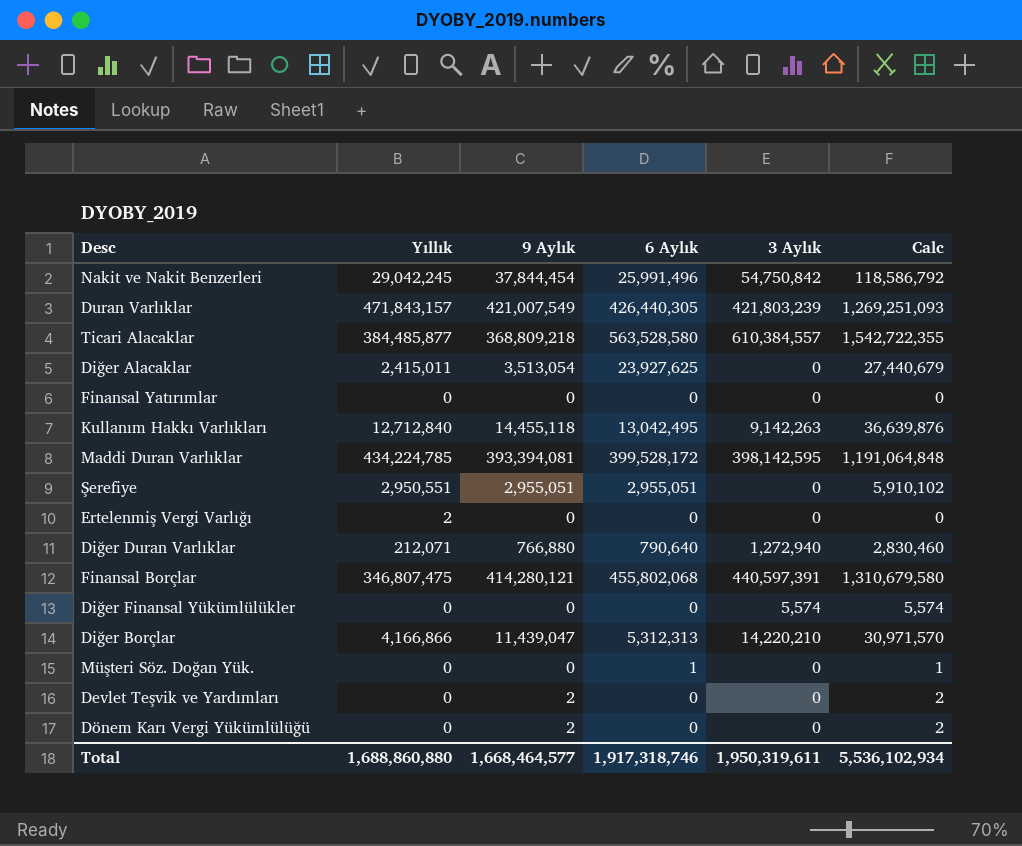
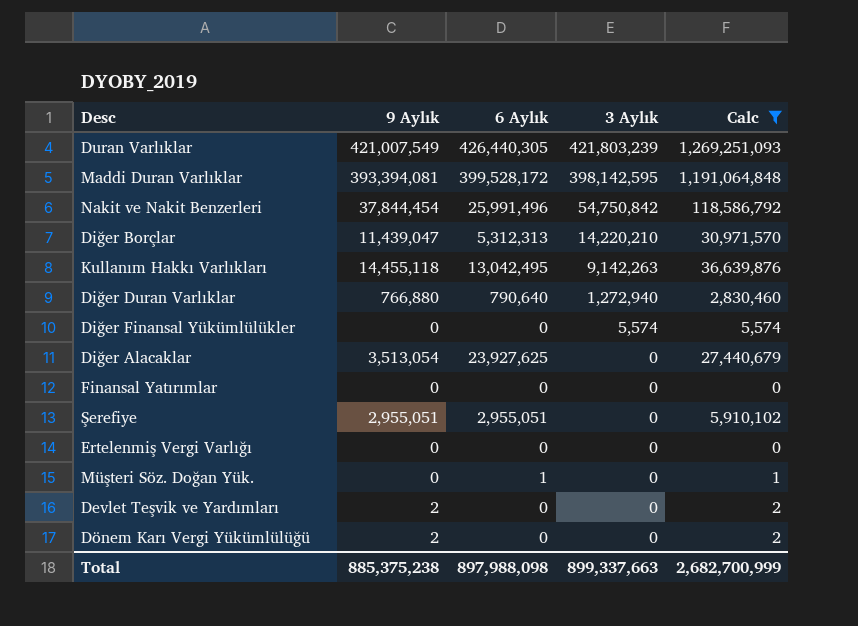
filter: none -> Calc <= 1,269,251,093
row order: none -> 3 Aylık descending
column Yıllık | position: 2 -> none
Total | 9 Aylık: 1,668,464,577 -> 885,375,238
Total | 6 Aylık: 1,917,318,746 -> 897,988,098
Total | 3 Aylık: 1,950,319,611 -> 899,337,663
Total | Calc: 5,536,102,934 -> 2,682,700,999

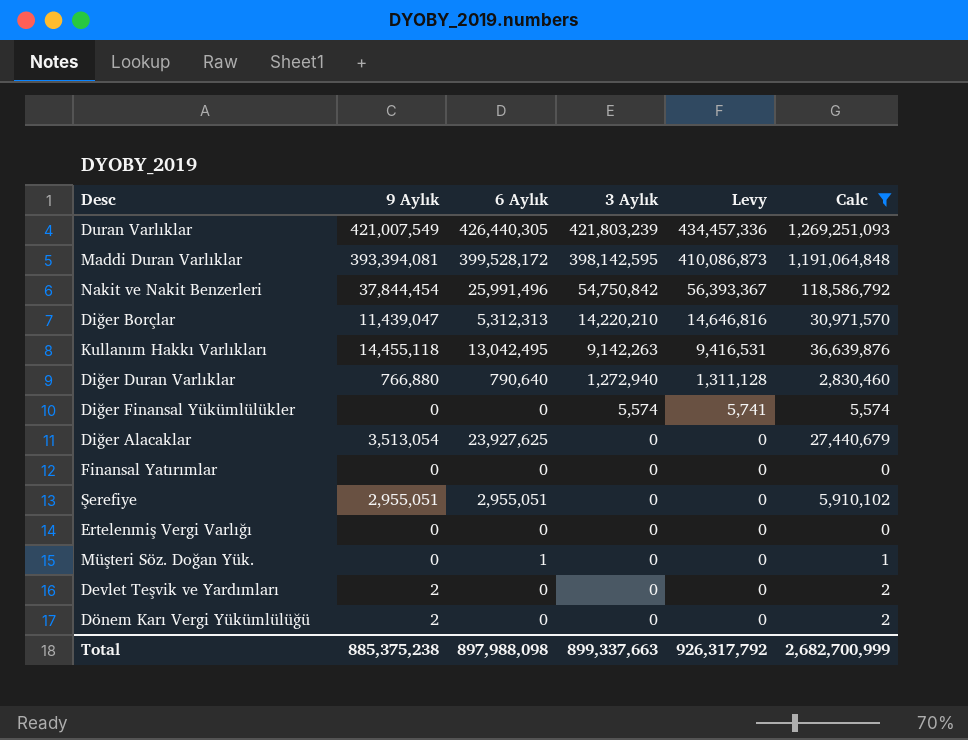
column Levy | formula: none -> [3 Aylık] * 1.03

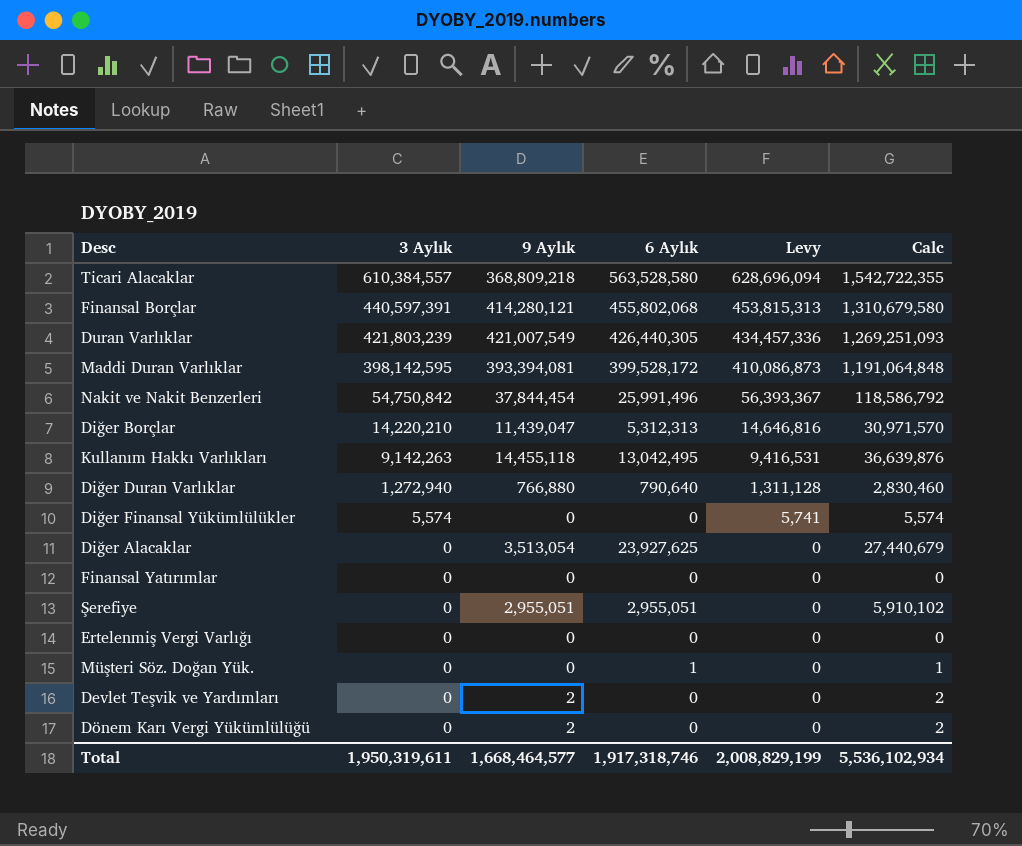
filter: Calc <= 1,269,251,093 -> none
column 3 Aylık | position: 4 -> 2
Total | 3 Aylık: 899,337,663 -> 1,950,319,611
Total | 9 Aylık: 885,375,238 -> 1,668,464,577
Total | 6 Aylık: 897,988,098 -> 1,917,318,746
Total | Levy: 926,317,792 -> 2,008,829,199
Total | Calc: 2,682,700,999 -> 5,536,102,934

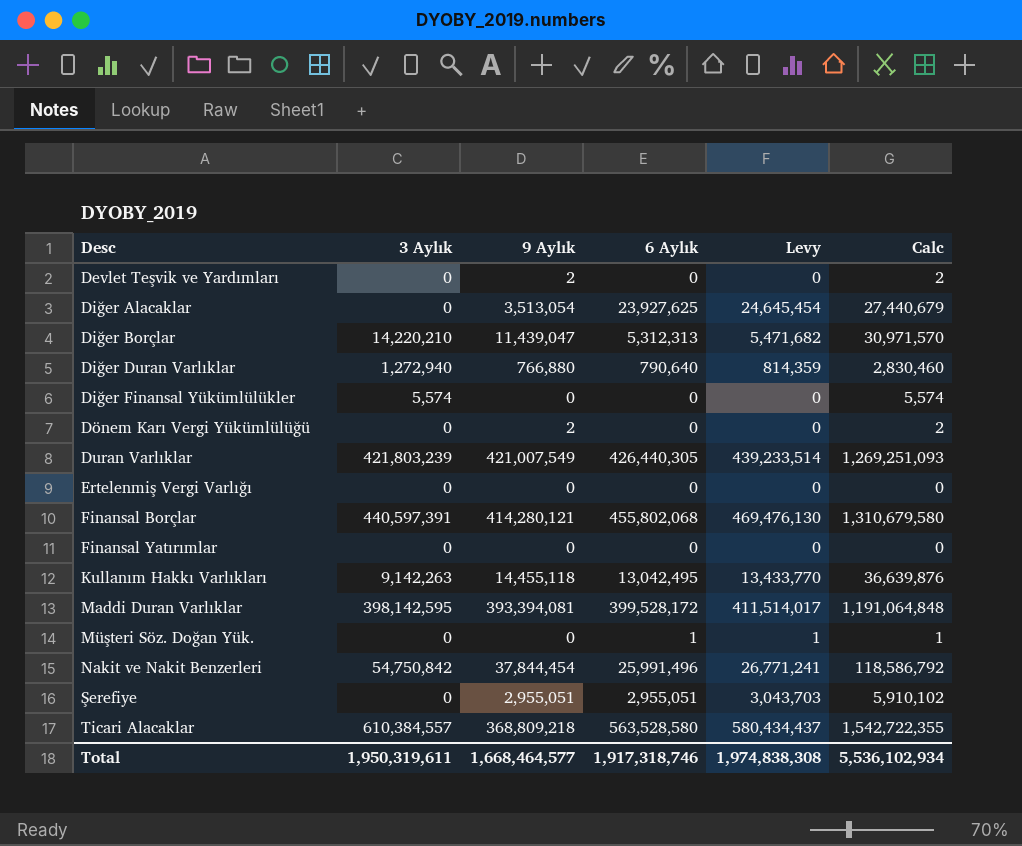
row order: 3 Aylık descending -> Desc ascending
column Levy | formula: [3 Aylık] * 1.03 -> [6 Aylık] * 1.03
Total | Levy: 2,008,829,199 -> 1,974,838,308

